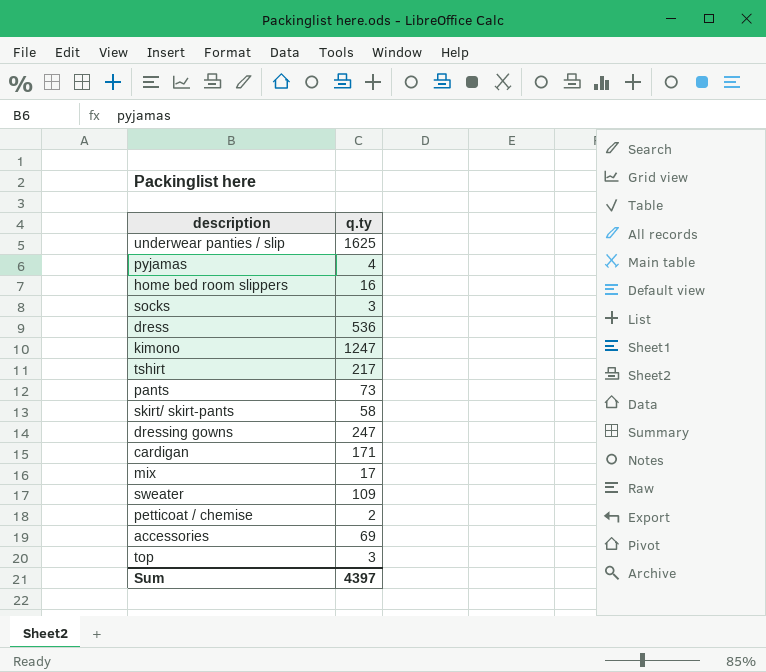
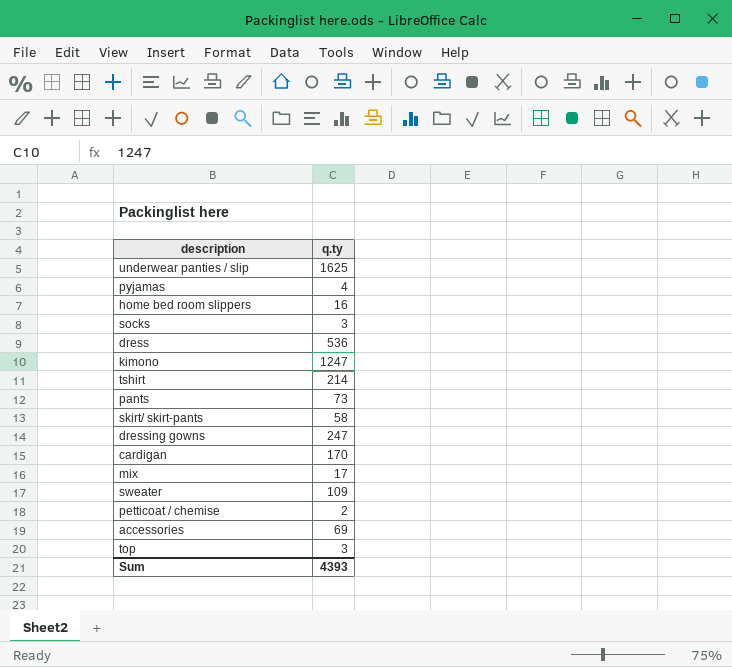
tshirt | q.ty: 217 -> 214
cardigan | q.ty: 171 -> 170
Sum | q.ty: 4397 -> 4393

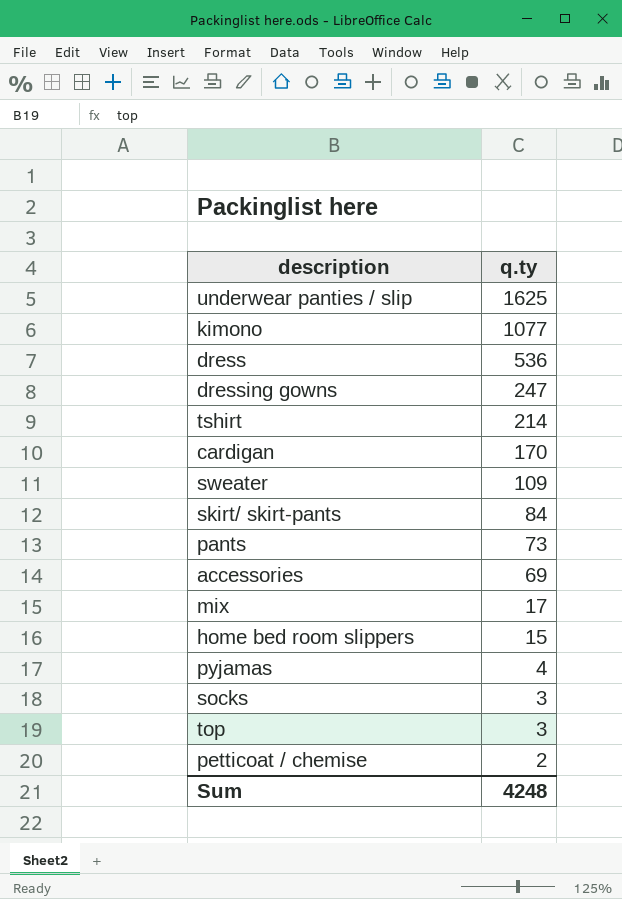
row order: none -> q.ty descending
kimono | q.ty: 1247 -> 1077
skirt/ skirt-pants | q.ty: 58 -> 84
home bed room slippers | q.ty: 16 -> 15
Sum | q.ty: 4393 -> 4248

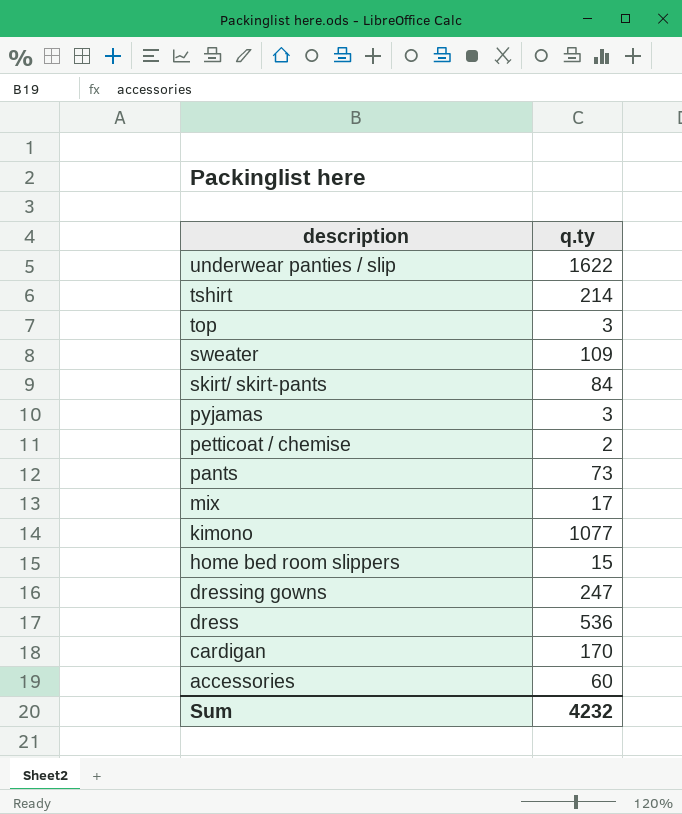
row order: q.ty descending -> description descending
row socks: 3 -> none
underwear panties / slip | q.ty: 1625 -> 1622
pyjamas | q.ty: 4 -> 3
accessories | q.ty: 69 -> 60
Sum | q.ty: 4248 -> 4232

